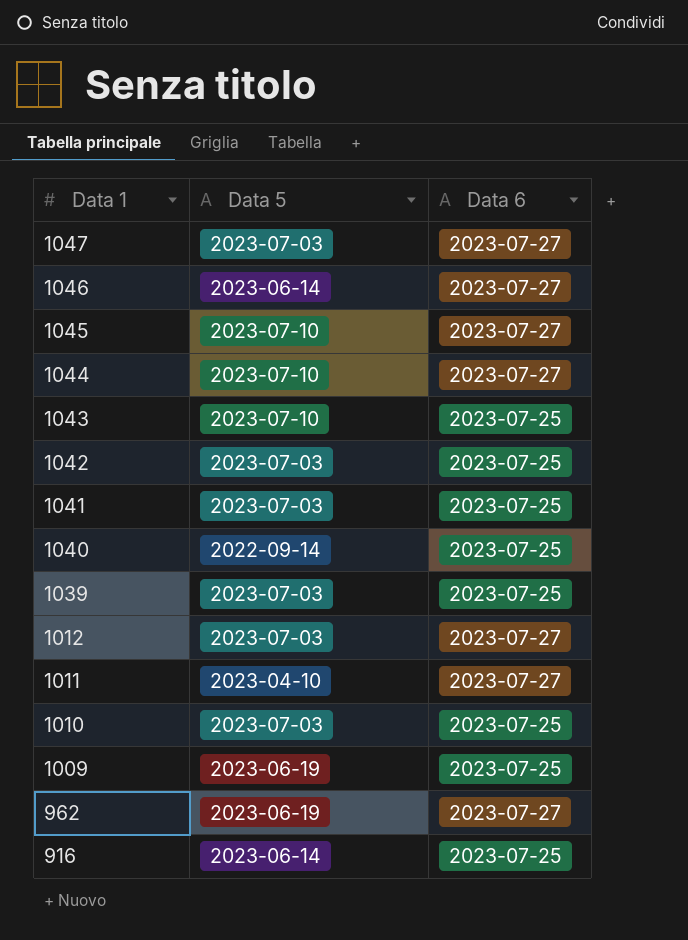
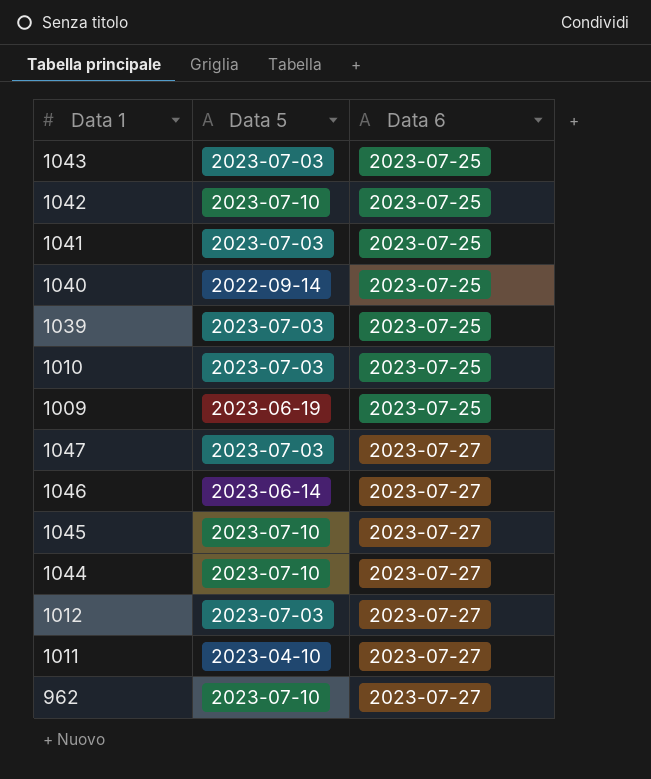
row order: Data 1 descending -> Data 6 ascending
row 916: 2023-06-14 | 2023-07-25 -> none
1043 | Data 5: 2023-07-10 -> 2023-07-03
1042 | Data 5: 2023-07-03 -> 2023-07-10
962 | Data 5: 2023-06-19 -> 2023-07-10

